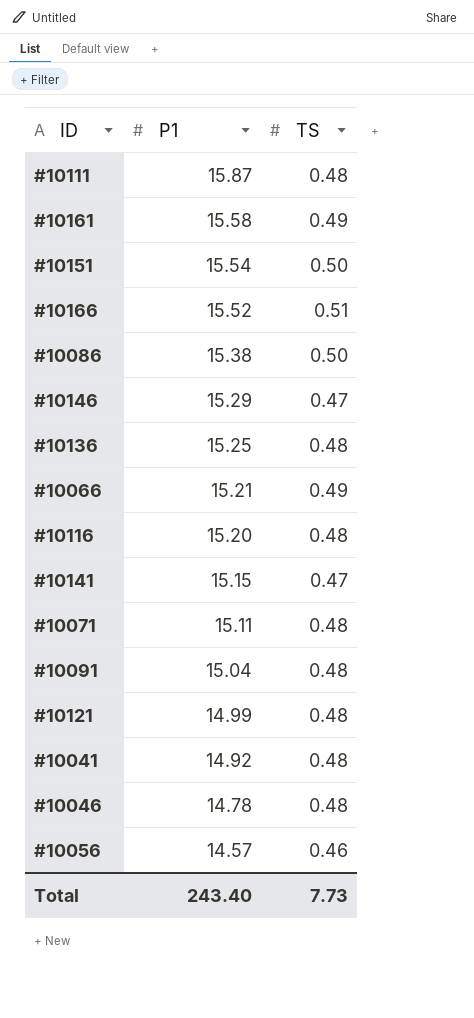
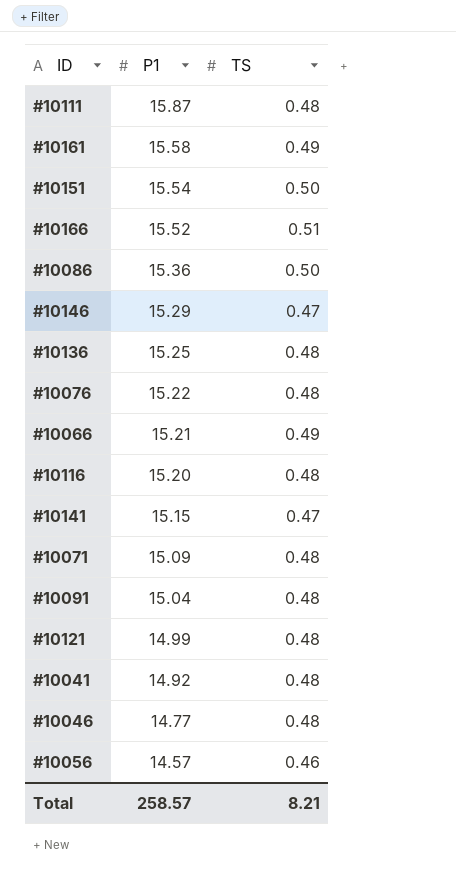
#10086 | P1: 15.38 -> 15.36
row #10076: none -> 15.22 | 0.48
#10071 | P1: 15.11 -> 15.09
#10046 | P1: 14.78 -> 14.77
Total | P1: 243.40 -> 258.57
Total | TS: 7.73 -> 8.21

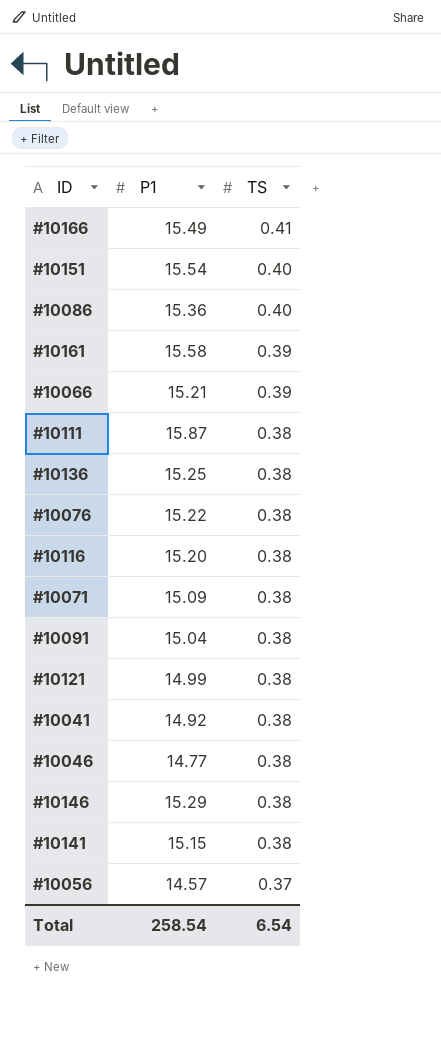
row order: P1 descending -> TS descending
#10166 | P1: 15.52 -> 15.49
#10166 | TS: 0.51 -> 0.41
#10151 | TS: 0.50 -> 0.40
#10086 | TS: 0.50 -> 0.40
#10161 | TS: 0.49 -> 0.39
#10066 | TS: 0.49 -> 0.39
#10111 | TS: 0.48 -> 0.38
#10136 | TS: 0.48 -> 0.38
#10076 | TS: 0.48 -> 0.38
#10116 | TS: 0.48 -> 0.38
#10071 | TS: 0.48 -> 0.38
#10091 | TS: 0.48 -> 0.38
#10121 | TS: 0.48 -> 0.38
#10041 | TS: 0.48 -> 0.38
#10046 | TS: 0.48 -> 0.38
#10146 | TS: 0.47 -> 0.38
#10141 | TS: 0.47 -> 0.38
#10056 | TS: 0.46 -> 0.37
Total | P1: 258.57 -> 258.54
Total | TS: 8.21 -> 6.54

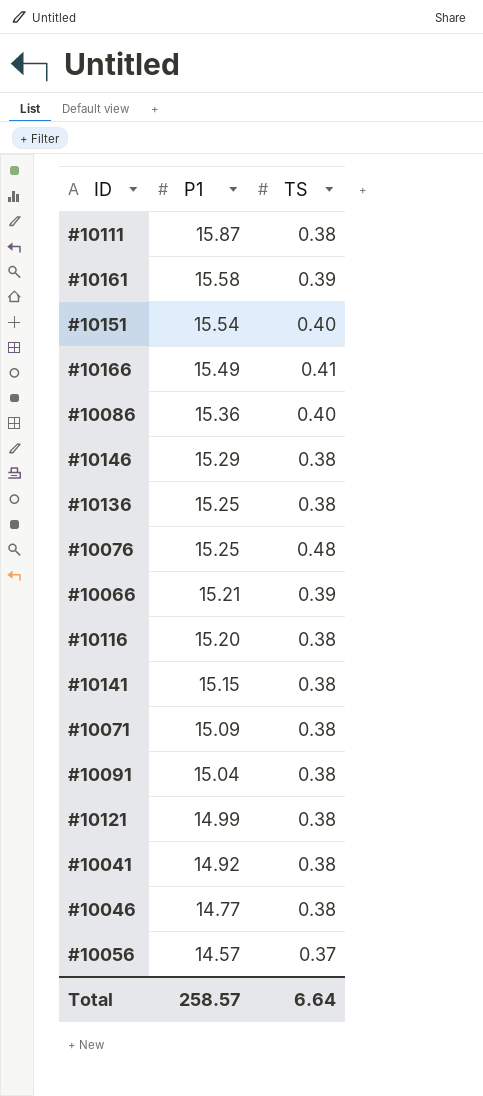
row order: TS descending -> P1 descending
#10076 | P1: 15.22 -> 15.25
#10076 | TS: 0.38 -> 0.48
Total | P1: 258.54 -> 258.57
Total | TS: 6.54 -> 6.64

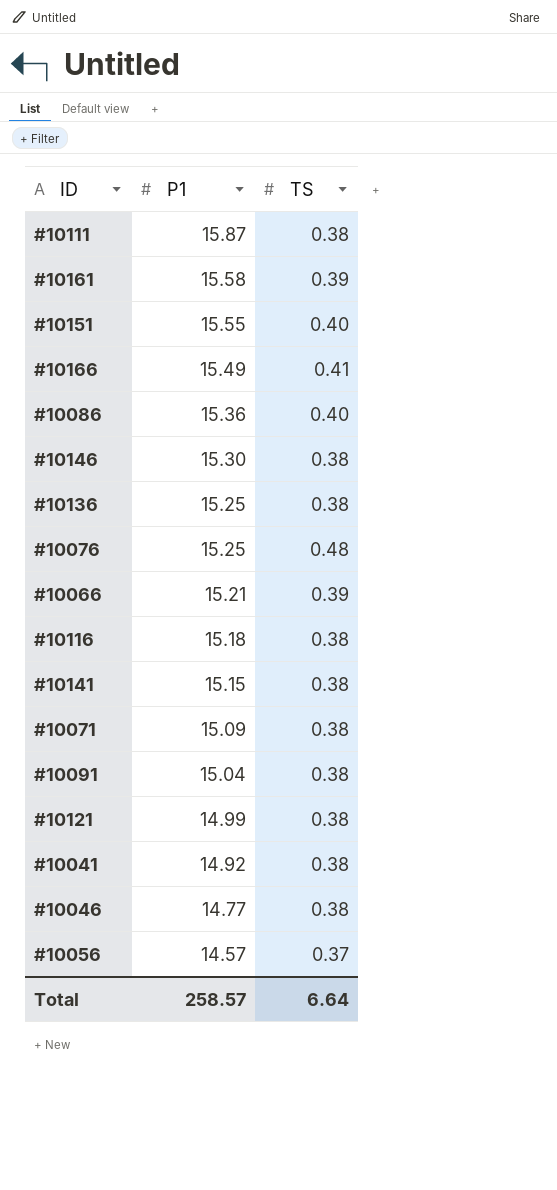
#10151 | P1: 15.54 -> 15.55
#10146 | P1: 15.29 -> 15.30
#10116 | P1: 15.20 -> 15.18

